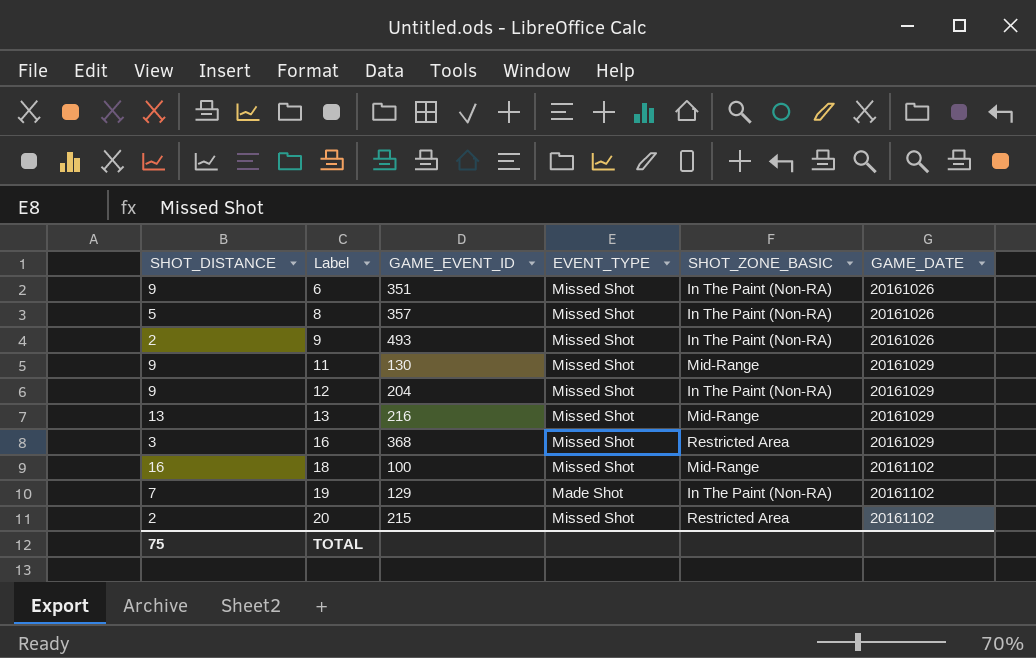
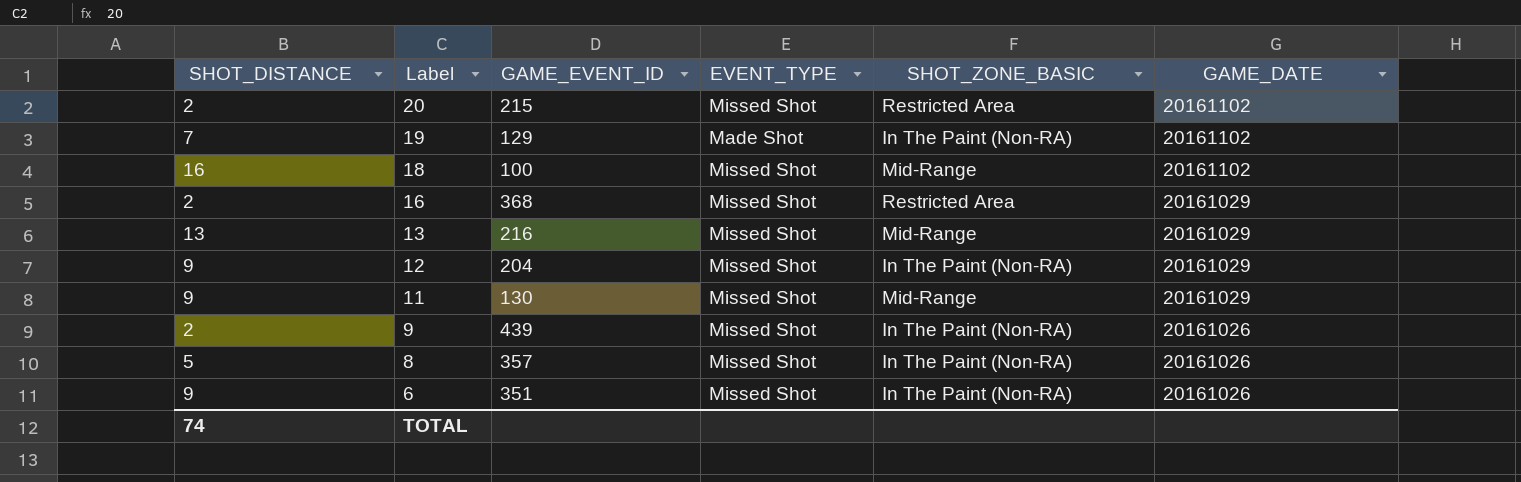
row order: Label ascending -> Label descending
16 | SHOT_DISTANCE: 3 -> 2
9 | GAME_EVENT_ID: 493 -> 439
TOTAL | SHOT_DISTANCE: 75 -> 74

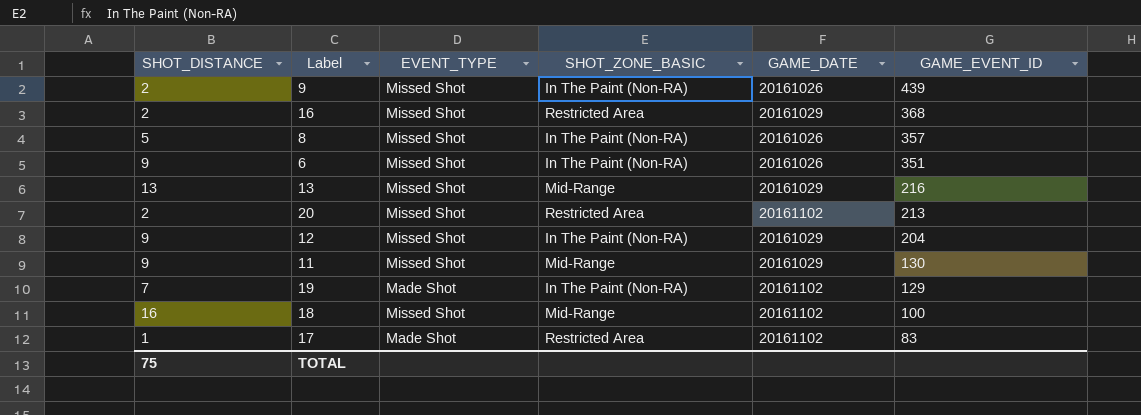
row order: Label descending -> GAME_EVENT_ID descending
column GAME_EVENT_ID | position: 3 -> 6
20 | GAME_EVENT_ID: 215 -> 213
row 17: none -> 1 | Made Shot | Restricted Area | 20161102 | 83
TOTAL | SHOT_DISTANCE: 74 -> 75

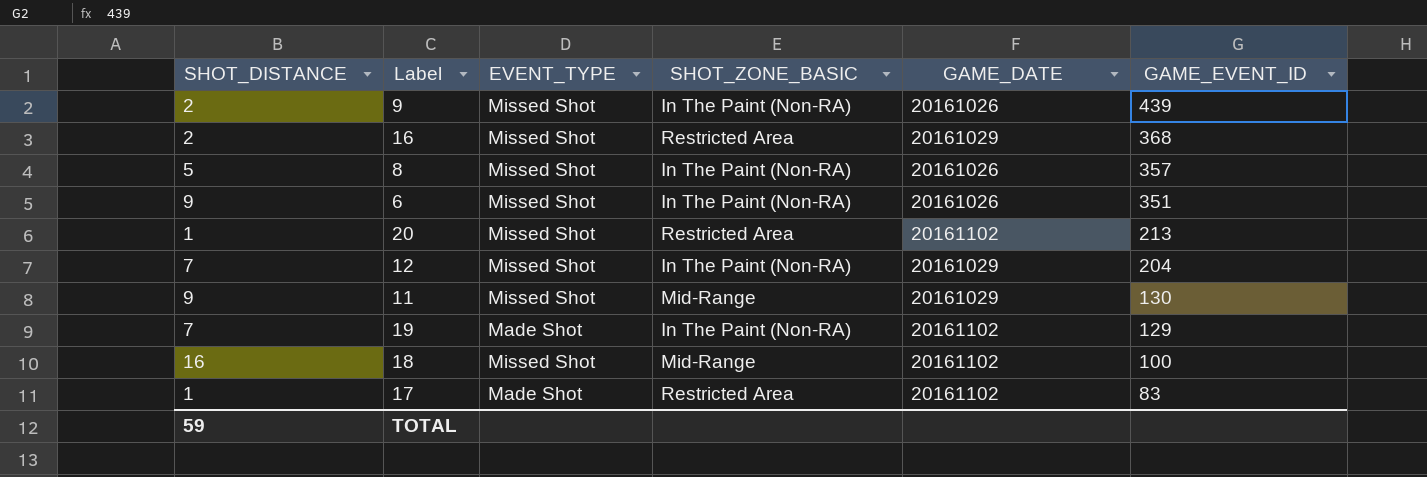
row 13: 13 | Missed Shot | Mid-Range | 20161029 | 216 -> none
20 | SHOT_DISTANCE: 2 -> 1
12 | SHOT_DISTANCE: 9 -> 7
TOTAL | SHOT_DISTANCE: 75 -> 59

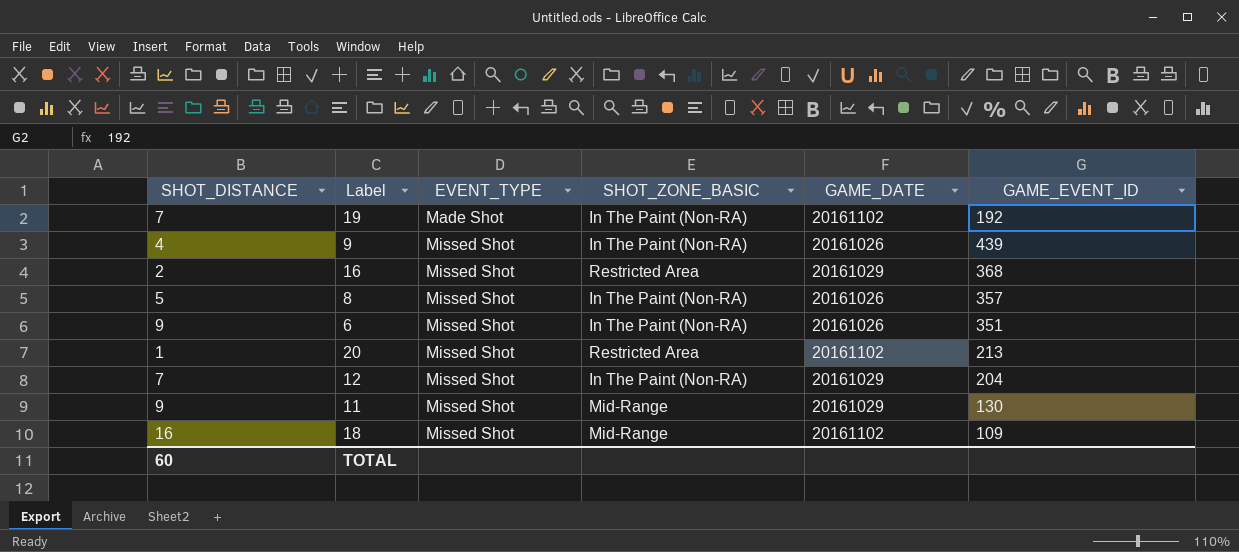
row order: GAME_EVENT_ID descending -> EVENT_TYPE ascending
row 17: 1 | Made Shot | Restricted Area | 20161102 | 83 -> none
19 | GAME_EVENT_ID: 129 -> 192
9 | SHOT_DISTANCE: 2 -> 4
18 | GAME_EVENT_ID: 100 -> 109
TOTAL | SHOT_DISTANCE: 59 -> 60

